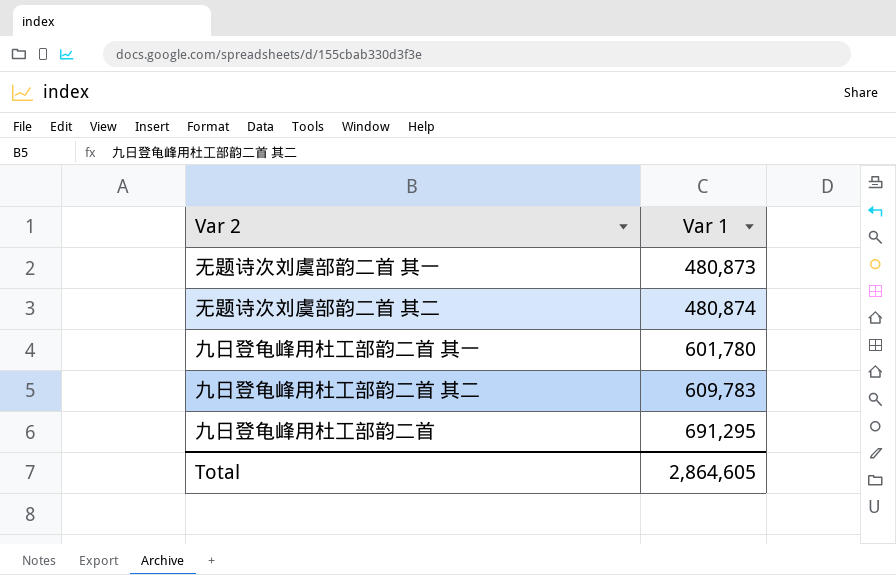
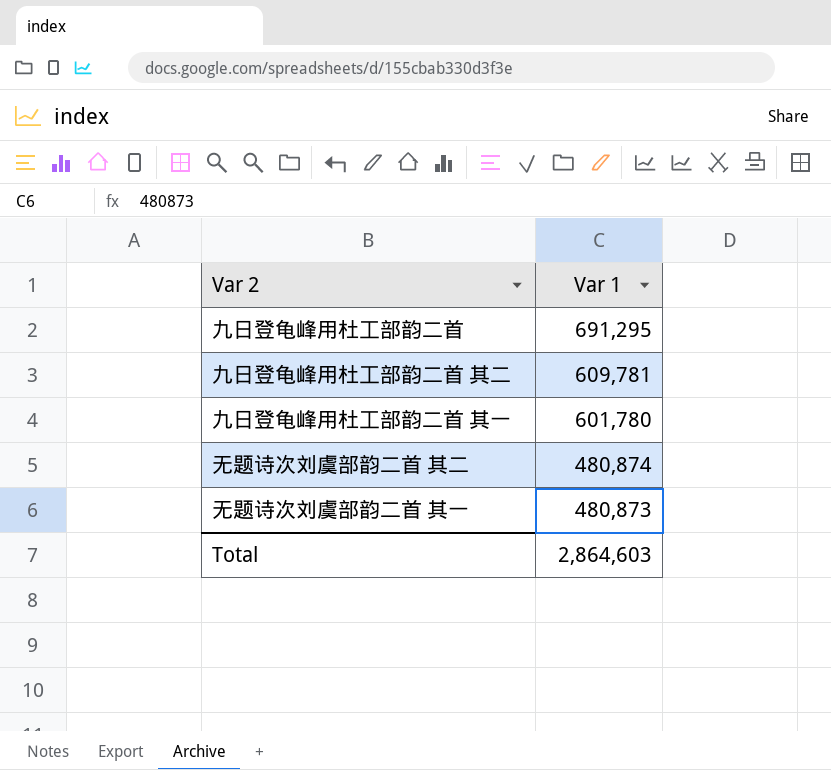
row order: Var 1 ascending -> Var 1 descending
九日登龟峰用杜工部韵二首 其二 | Var 1: 609,783 -> 609,781
Total | Var 1: 2,864,605 -> 2,864,603

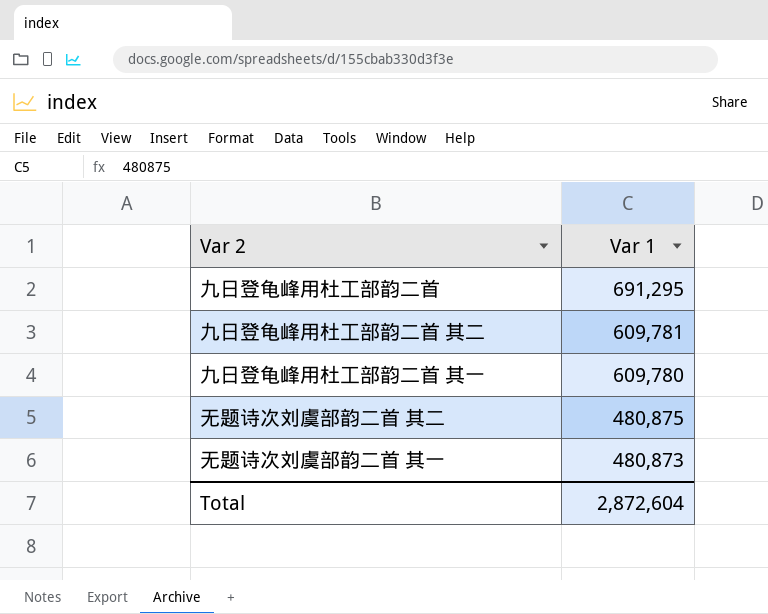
九日登龟峰用杜工部韵二首 其一 | Var 1: 601,780 -> 609,780
无题诗次刘虞部韵二首 其二 | Var 1: 480,874 -> 480,875
Total | Var 1: 2,864,603 -> 2,872,604

